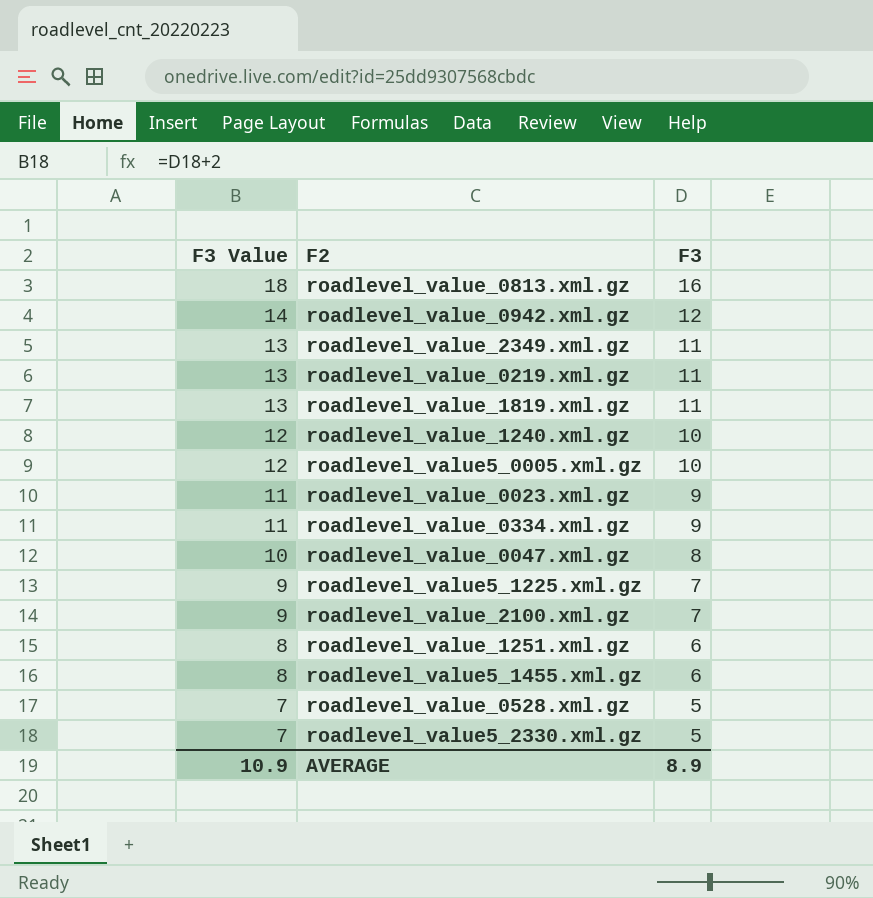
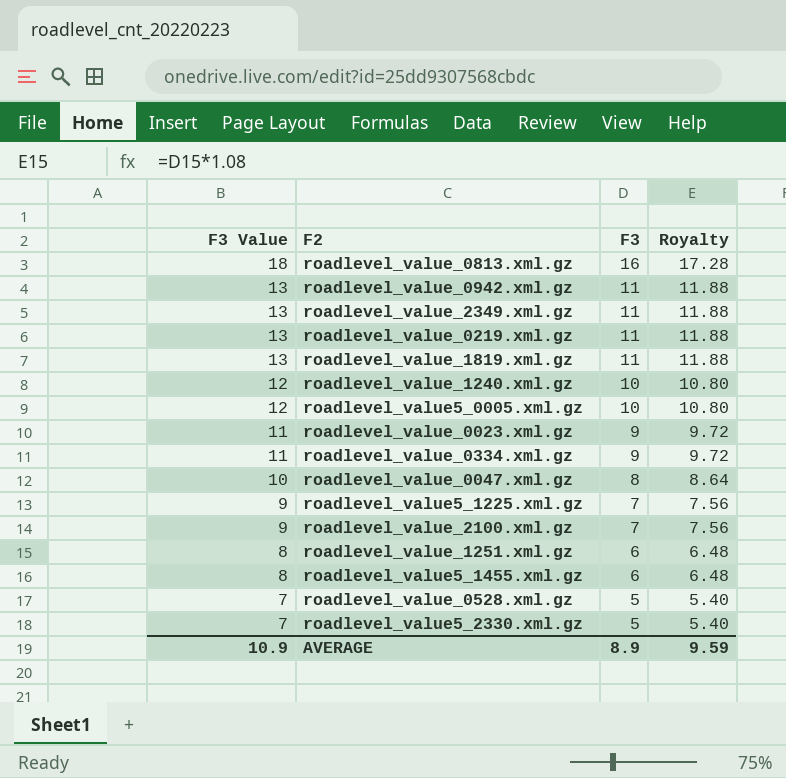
column Royalty | formula: none -> [F3] * 1.08
roadlevel_value_0942.xml.gz | F3 Value: 14 -> 13
roadlevel_value_0942.xml.gz | F3: 12 -> 11

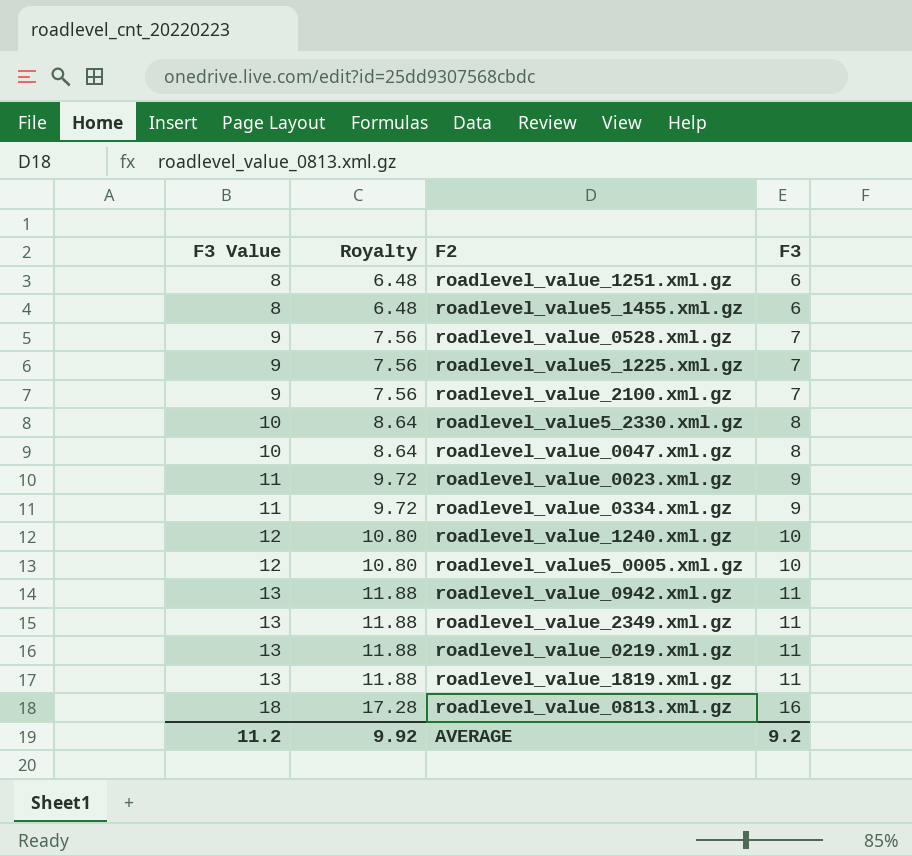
row order: F3 Value descending -> F3 Value ascending
column Royalty | position: 4 -> 2
roadlevel_value_0528.xml.gz | F3 Value: 7 -> 9
roadlevel_value_0528.xml.gz | Royalty: 5.40 -> 7.56
roadlevel_value_0528.xml.gz | F3: 5 -> 7
roadlevel_value5_2330.xml.gz | F3 Value: 7 -> 10
roadlevel_value5_2330.xml.gz | Royalty: 5.40 -> 8.64
roadlevel_value5_2330.xml.gz | F3: 5 -> 8
AVERAGE | F3 Value: 10.9 -> 11.2
AVERAGE | Royalty: 9.59 -> 9.92
AVERAGE | F3: 8.9 -> 9.2

